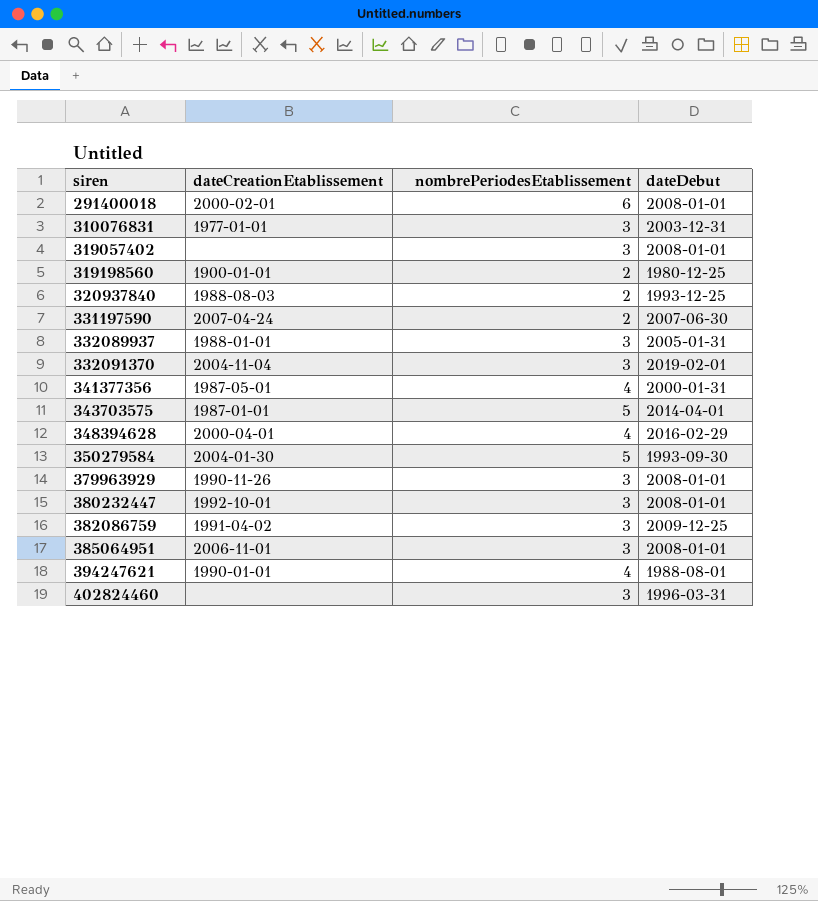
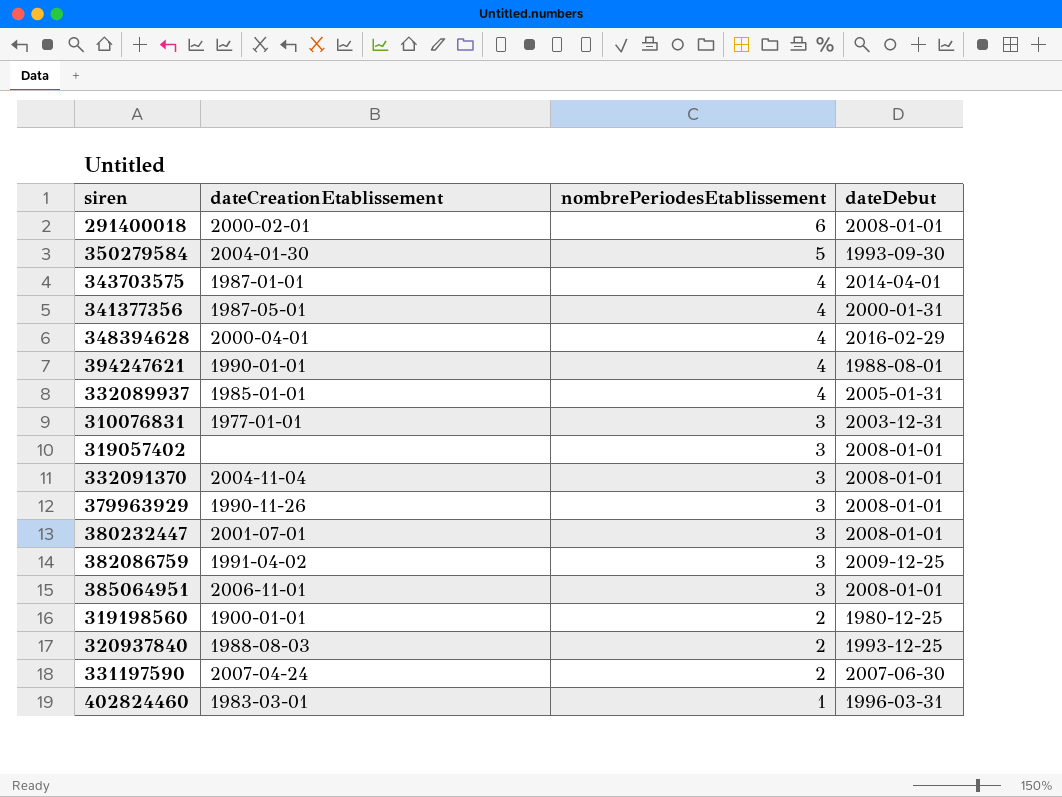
row order: siren ascending -> nombrePeriodesEtablissement descending
343703575 | nombrePeriodesEtablissement: 5 -> 4
332089937 | dateCreationEtablissement: 1988-01-01 -> 1985-01-01
332089937 | nombrePeriodesEtablissement: 3 -> 4
332091370 | dateDebut: 2019-02-01 -> 2008-01-01
380232447 | dateCreationEtablissement: 1992-10-01 -> 2001-07-01
402824460 | dateCreationEtablissement: none -> 1983-03-01
402824460 | nombrePeriodesEtablissement: 3 -> 1

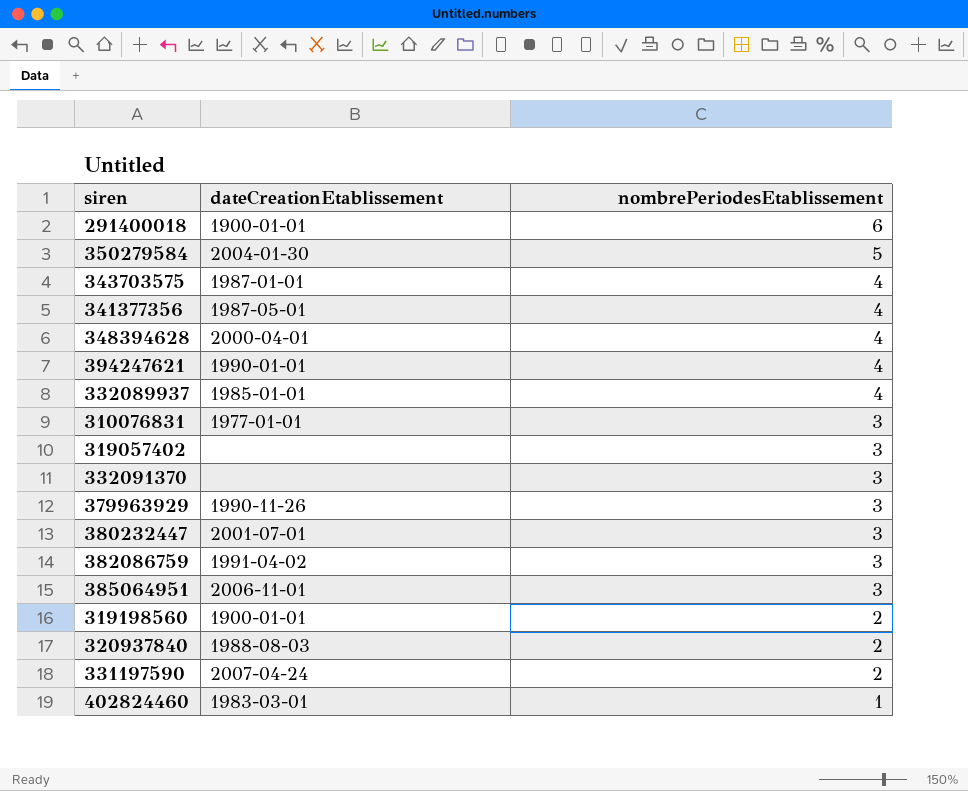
column dateDebut | position: 4 -> none
291400018 | dateCreationEtablissement: 2000-02-01 -> 1900-01-01
332091370 | dateCreationEtablissement: 2004-11-04 -> none

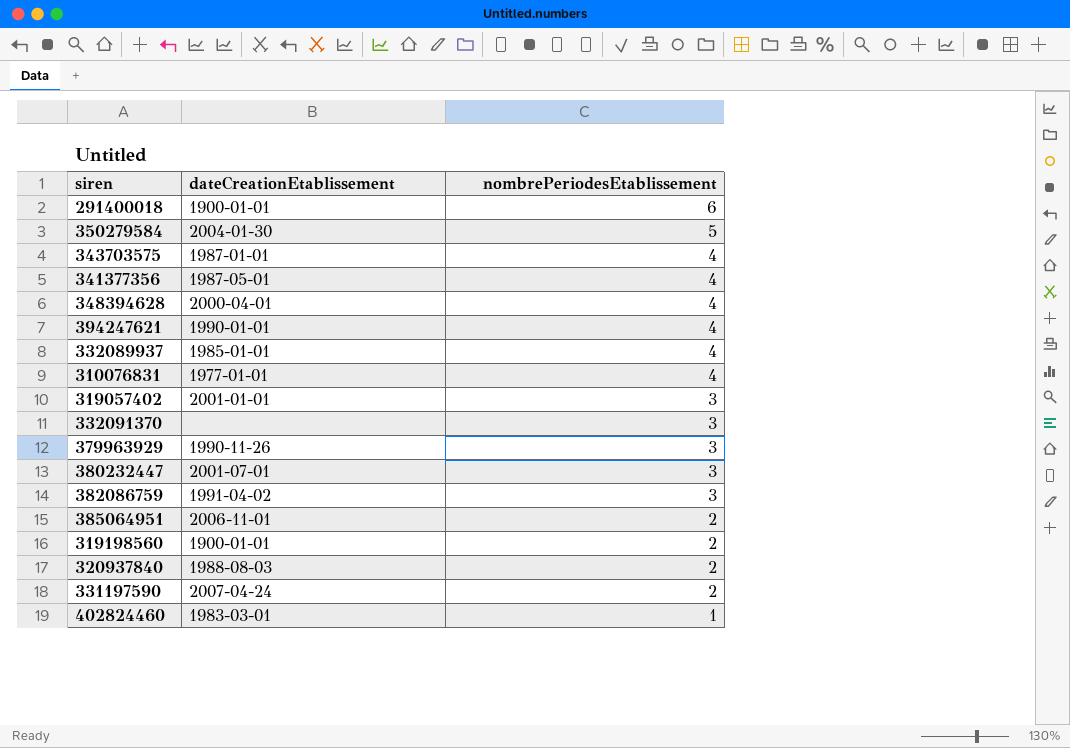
310076831 | nombrePeriodesEtablissement: 3 -> 4
319057402 | dateCreationEtablissement: none -> 2001-01-01
385064951 | nombrePeriodesEtablissement: 3 -> 2

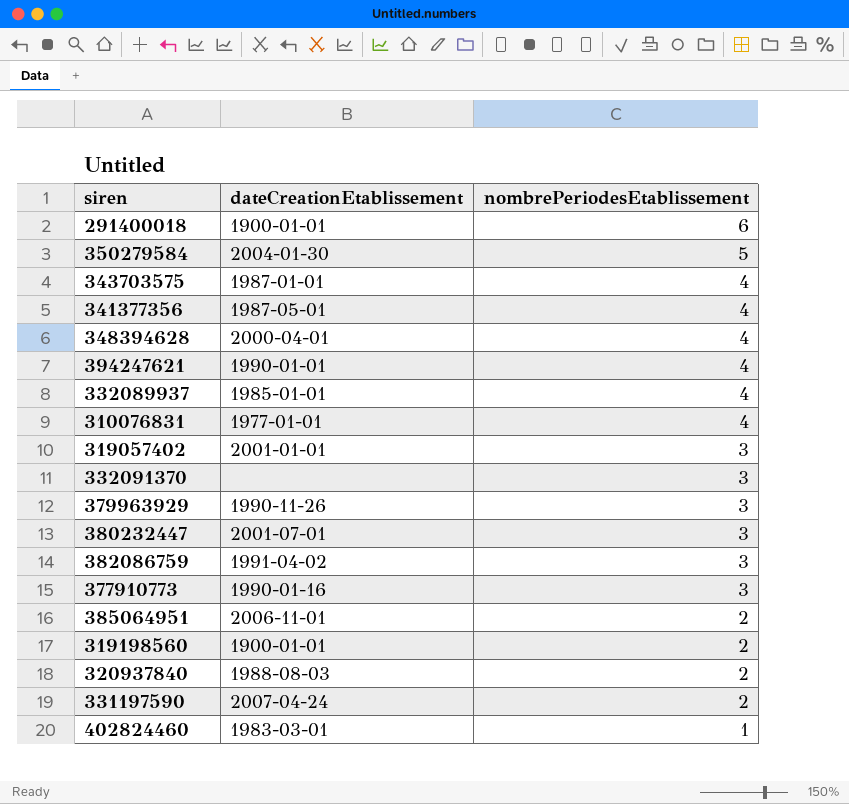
row 377910773: none -> 1990-01-16 | 3

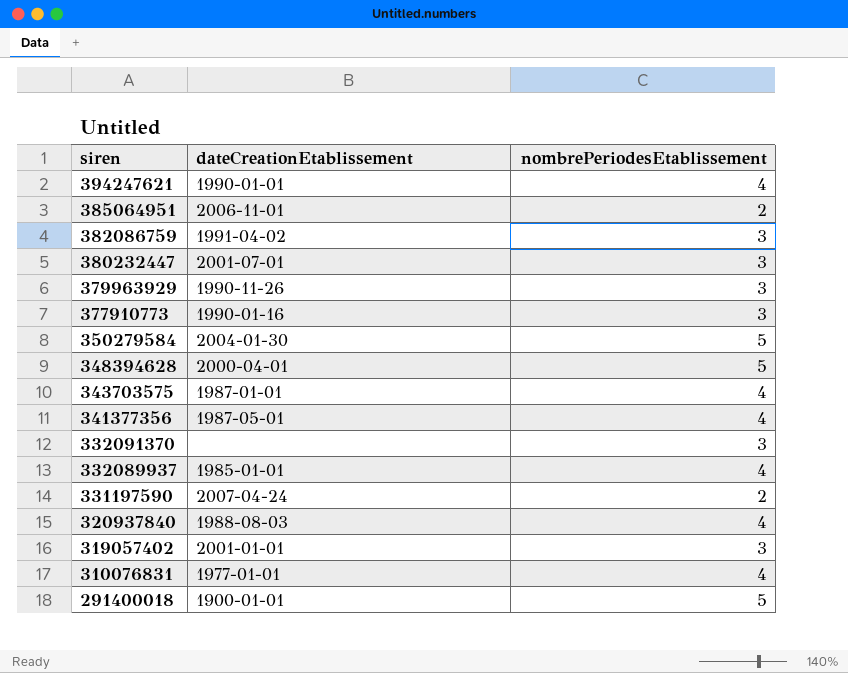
row order: nombrePeriodesEtablissement descending -> siren descending
row 319198560: 1900-01-01 | 2 -> none
row 402824460: 1983-03-01 | 1 -> none
348394628 | nombrePeriodesEtablissement: 4 -> 5
320937840 | nombrePeriodesEtablissement: 2 -> 4
291400018 | nombrePeriodesEtablissement: 6 -> 5

